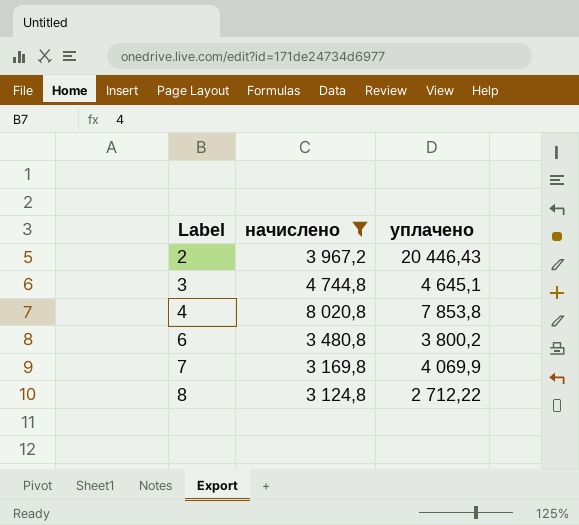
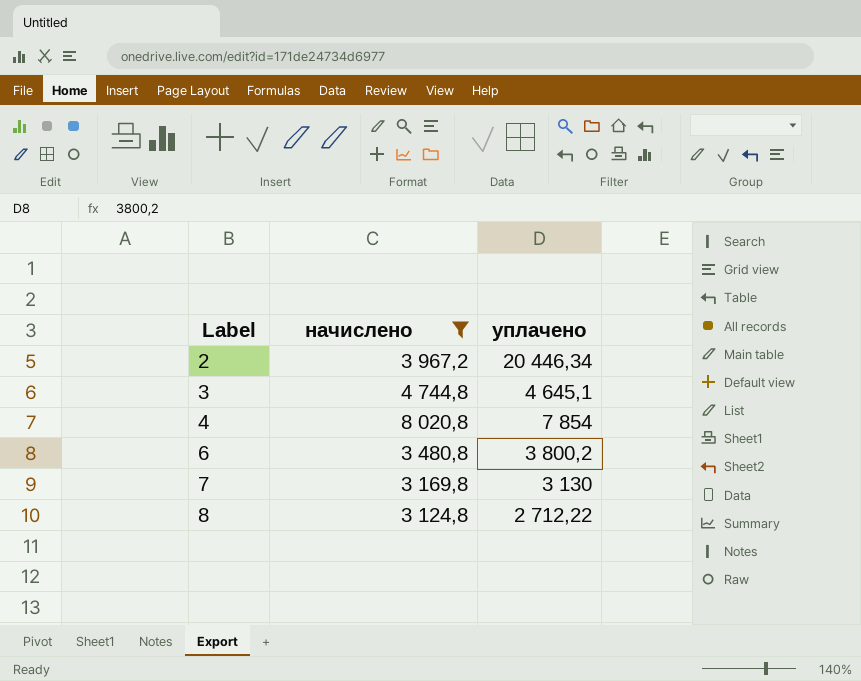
2 | уплачено: 20 446,43 -> 20 446,34
4 | уплачено: 7 853,8 -> 7 854
7 | уплачено: 4 069,9 -> 3 130

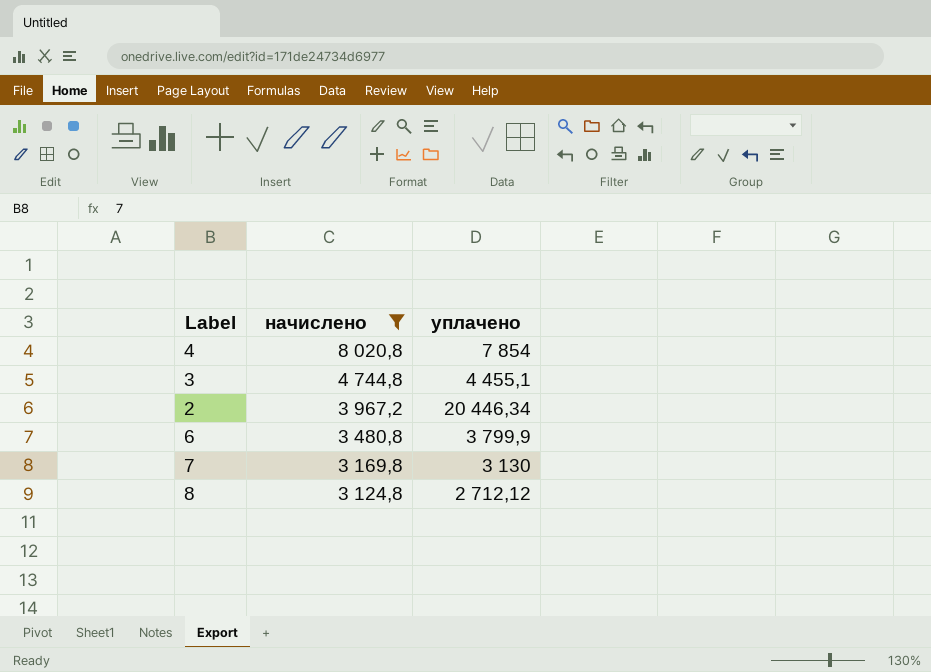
row order: Label ascending -> начислено descending
3 | уплачено: 4 645,1 -> 4 455,1
6 | уплачено: 3 800,2 -> 3 799,9
8 | уплачено: 2 712,22 -> 2 712,12

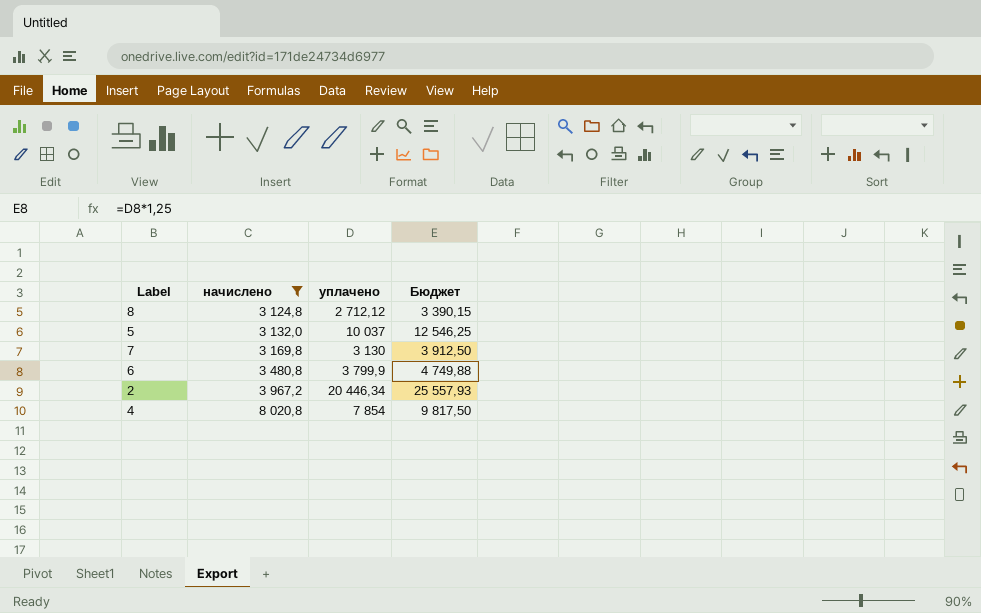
row order: начислено descending -> начислено ascending
column Бюджет | formula: none -> [уплачено] * 1,25
row 3: 4 744,8 | 4 455,1 -> none
row 5: none -> 3 132,0 | 10 037 | 12 546,25

